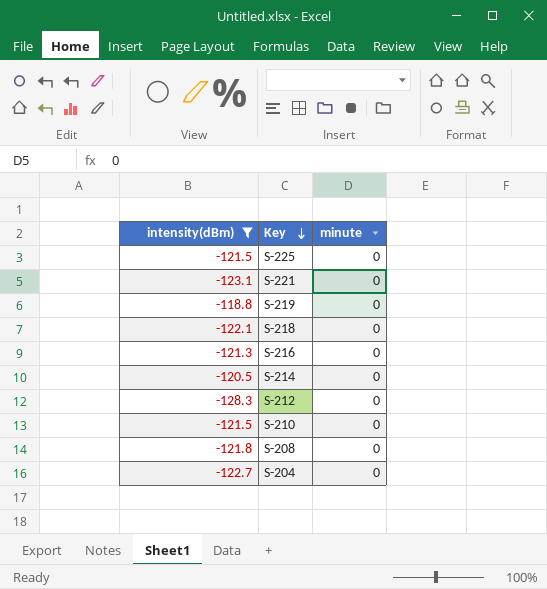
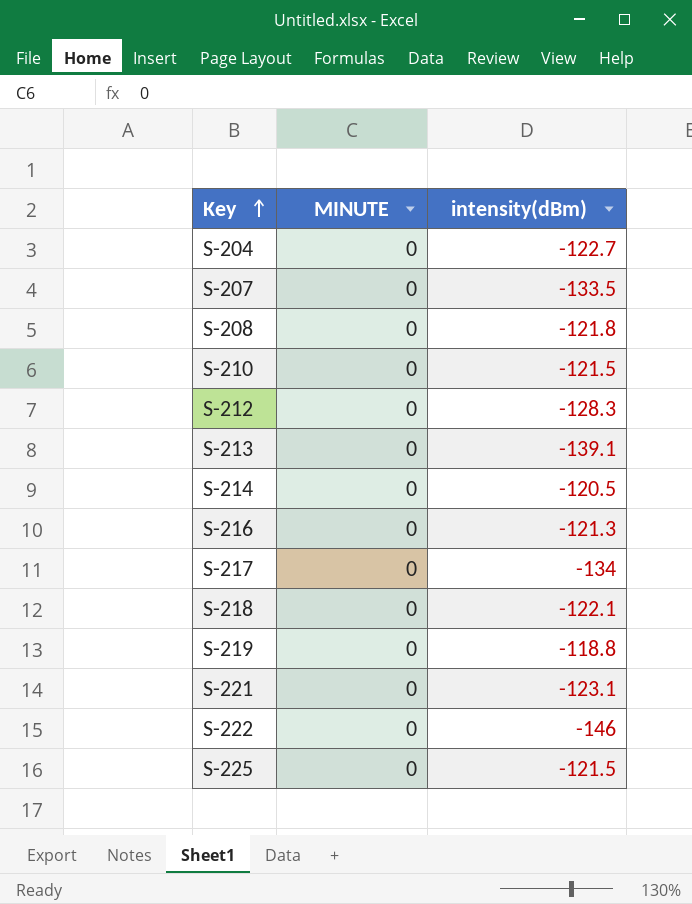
filter: intensity(dBm) >= -128.3 -> none
row order: Key descending -> Key ascending
column name: minute -> MINUTE
column intensity(dBm) | position: 1 -> 3

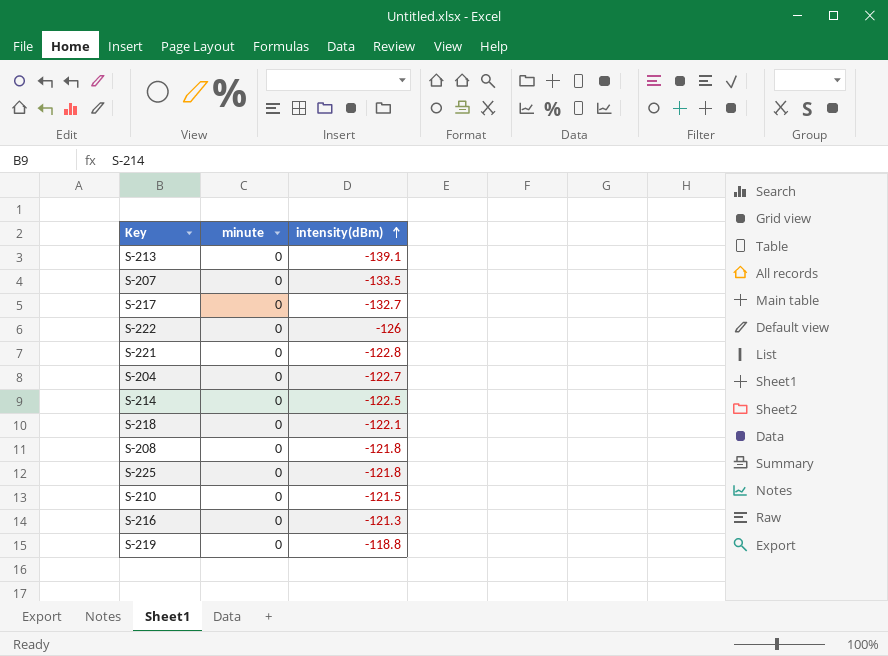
row order: Key ascending -> intensity(dBm) ascending
column name: MINUTE -> minute
row S-212: 0 | -128.3 -> none
S-217 | intensity(dBm): -134 -> -132.7
S-222 | intensity(dBm): -146 -> -126
S-221 | intensity(dBm): -123.1 -> -122.8
S-214 | intensity(dBm): -120.5 -> -122.5
S-225 | intensity(dBm): -121.5 -> -121.8

